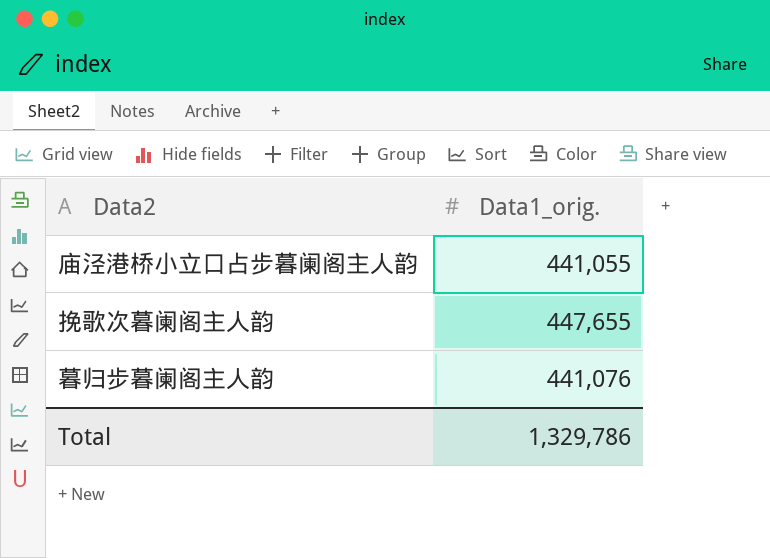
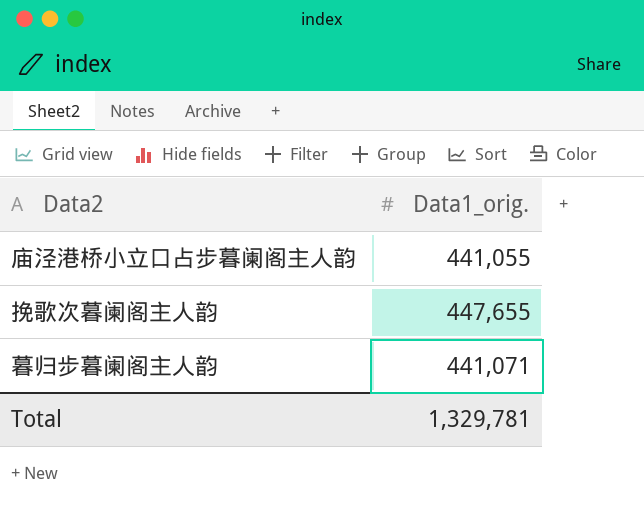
暮归步暮阑阁主人韵 | Data1_orig.: 441,076 -> 441,071
Total | Data1_orig.: 1,329,786 -> 1,329,781

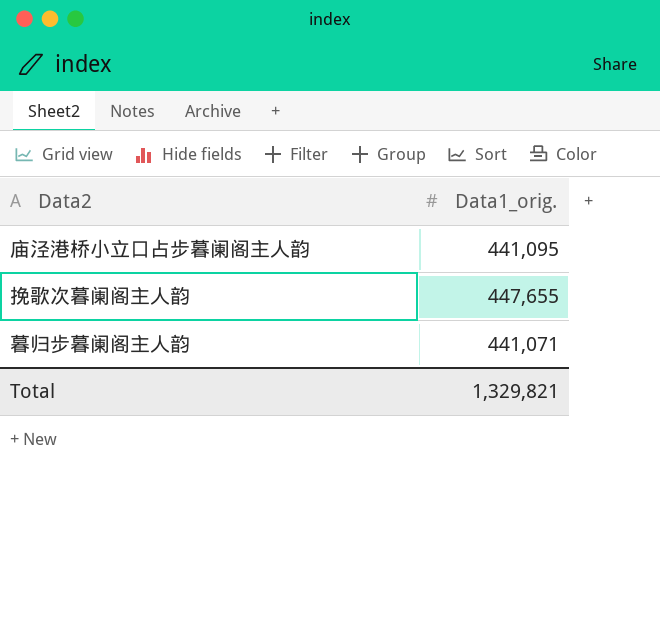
庙泾港桥小立口占步暮阑阁主人韵 | Data1_orig.: 441,055 -> 441,095
Total | Data1_orig.: 1,329,781 -> 1,329,821

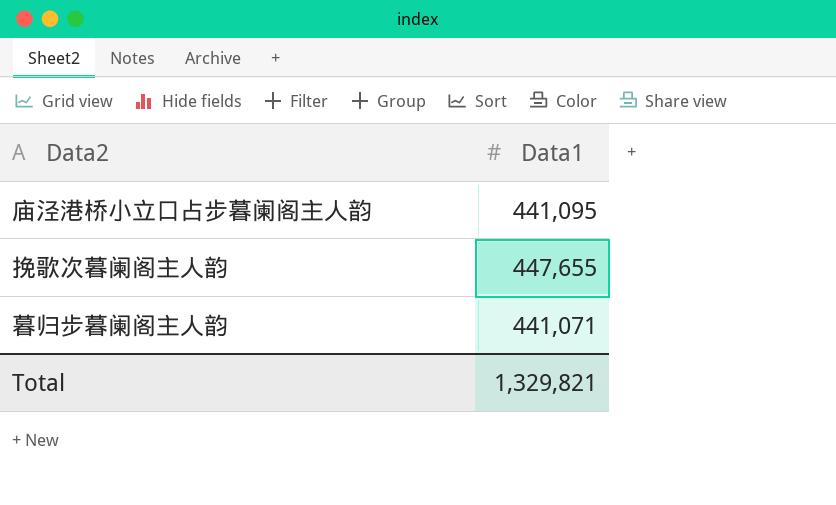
column name: Data1_orig. -> Data1

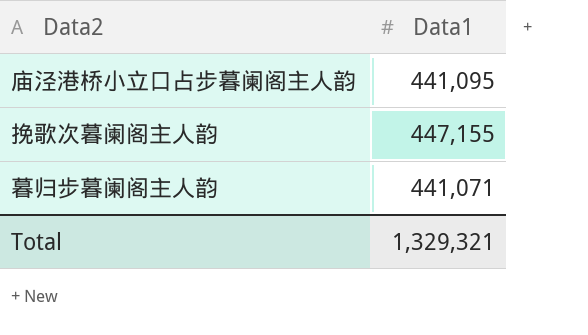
挽歌次暮阑阁主人韵 | Data1: 447,655 -> 447,155
Total | Data1: 1,329,821 -> 1,329,321

